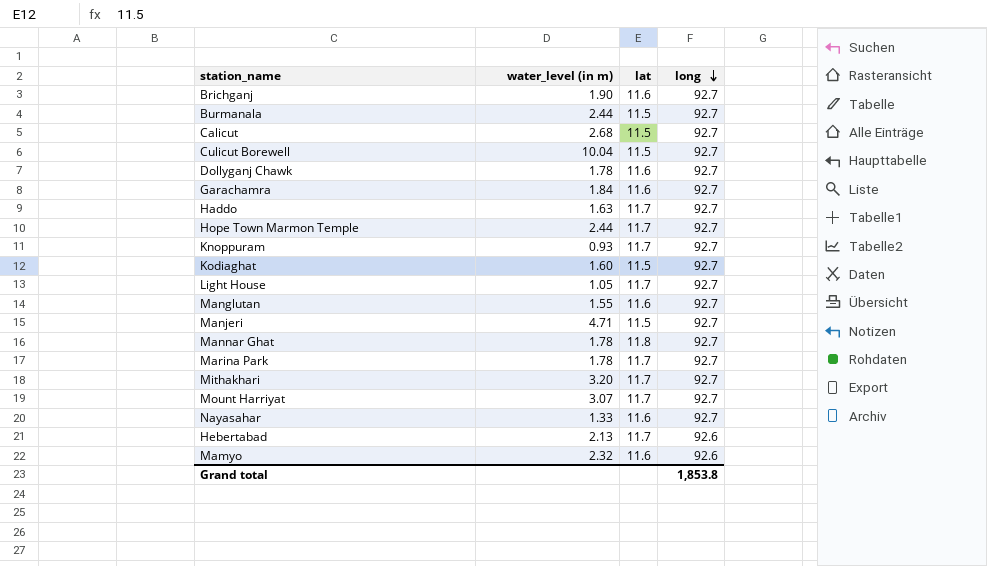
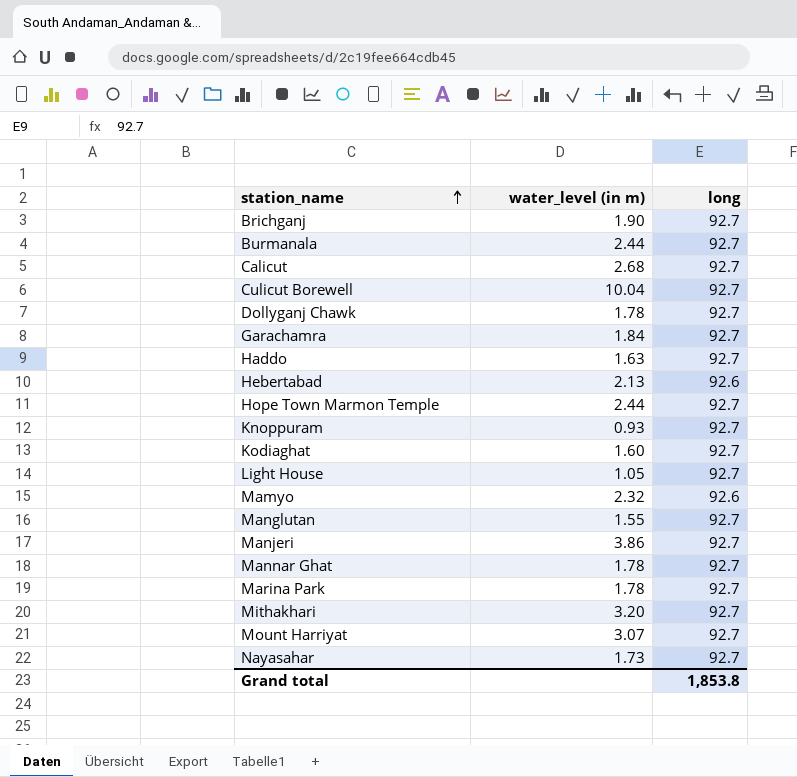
row order: long descending -> station_name ascending
column lat | position: 3 -> none
Manjeri | water_level (in m): 4.71 -> 3.86
Nayasahar | water_level (in m): 1.33 -> 1.73

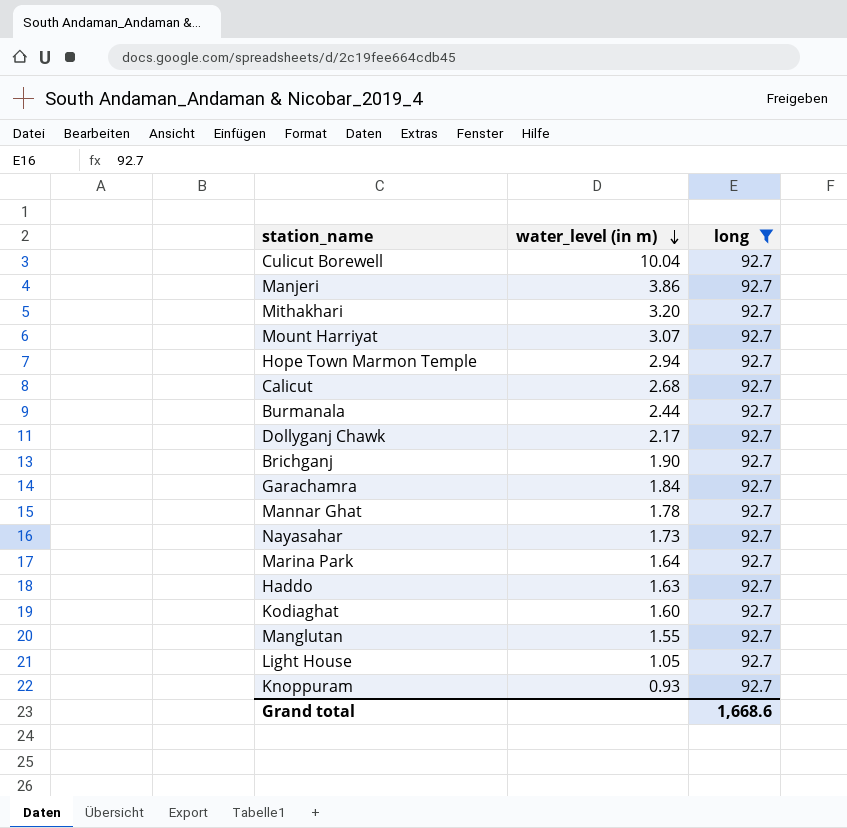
filter: none -> long = 92.7
row order: station_name ascending -> water_level (in m) descending
Hope Town Marmon Temple | water_level (in m): 2.44 -> 2.94
Dollyganj Chawk | water_level (in m): 1.78 -> 2.17
Marina Park | water_level (in m): 1.78 -> 1.64
Grand total | long: 1,853.8 -> 1,668.6

